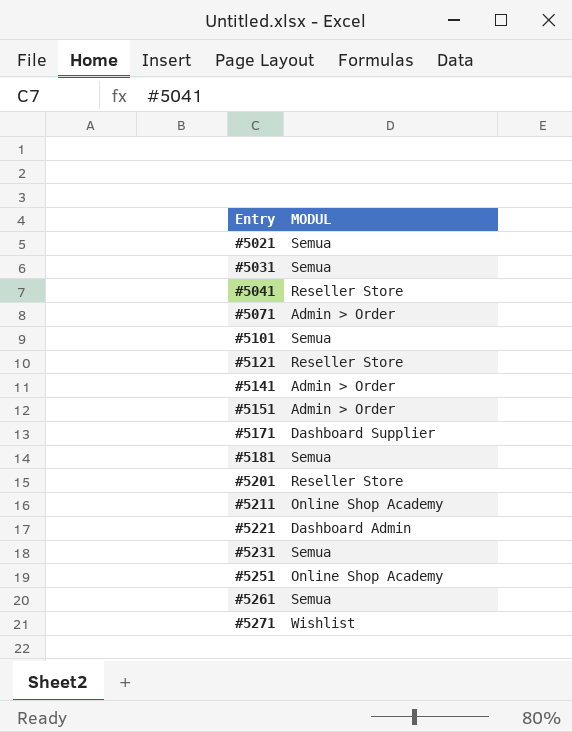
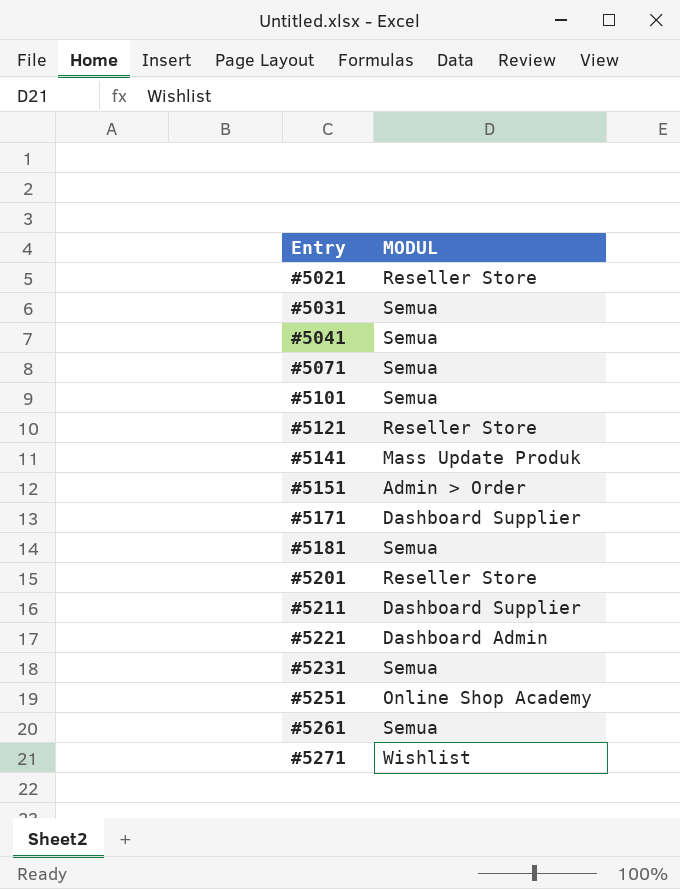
#5021 | MODUL: Semua -> Reseller Store
#5041 | MODUL: Reseller Store -> Semua
#5071 | MODUL: Admin > Order -> Semua
#5141 | MODUL: Admin > Order -> Mass Update Produk
#5211 | MODUL: Online Shop Academy -> Dashboard Supplier

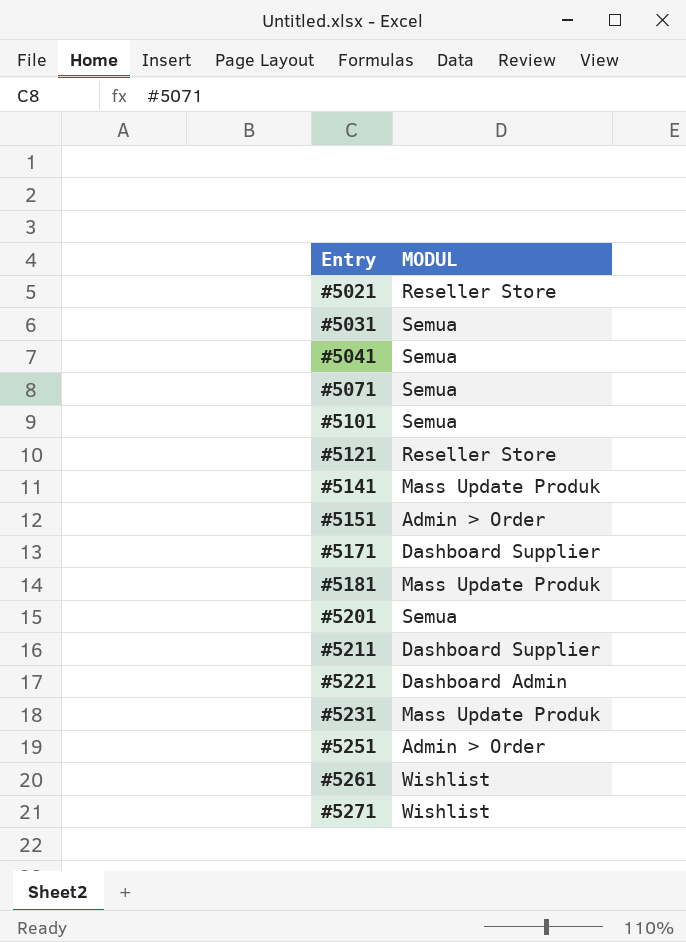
#5181 | MODUL: Semua -> Mass Update Produk
#5201 | MODUL: Reseller Store -> Semua
#5231 | MODUL: Semua -> Mass Update Produk
#5251 | MODUL: Online Shop Academy -> Admin > Order
#5261 | MODUL: Semua -> Wishlist

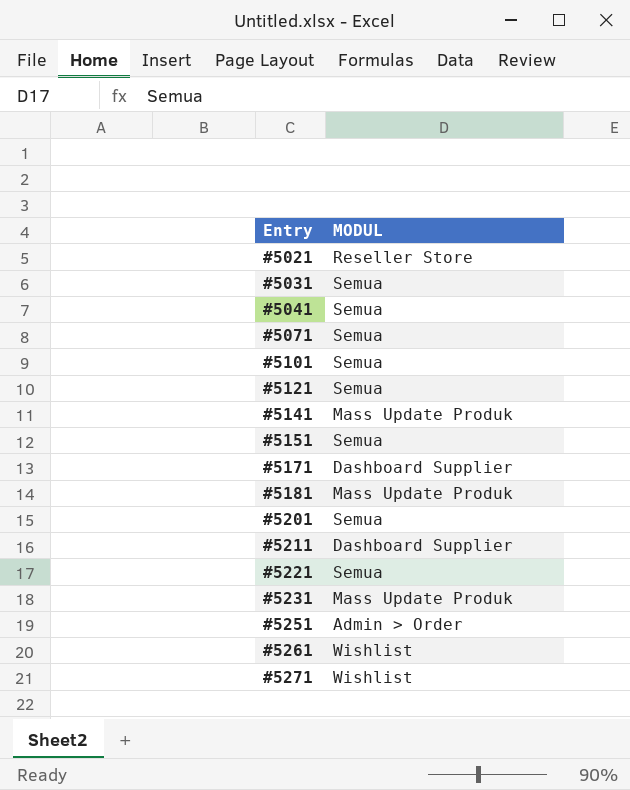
#5121 | MODUL: Reseller Store -> Semua
#5151 | MODUL: Admin > Order -> Semua
#5221 | MODUL: Dashboard Admin -> Semua

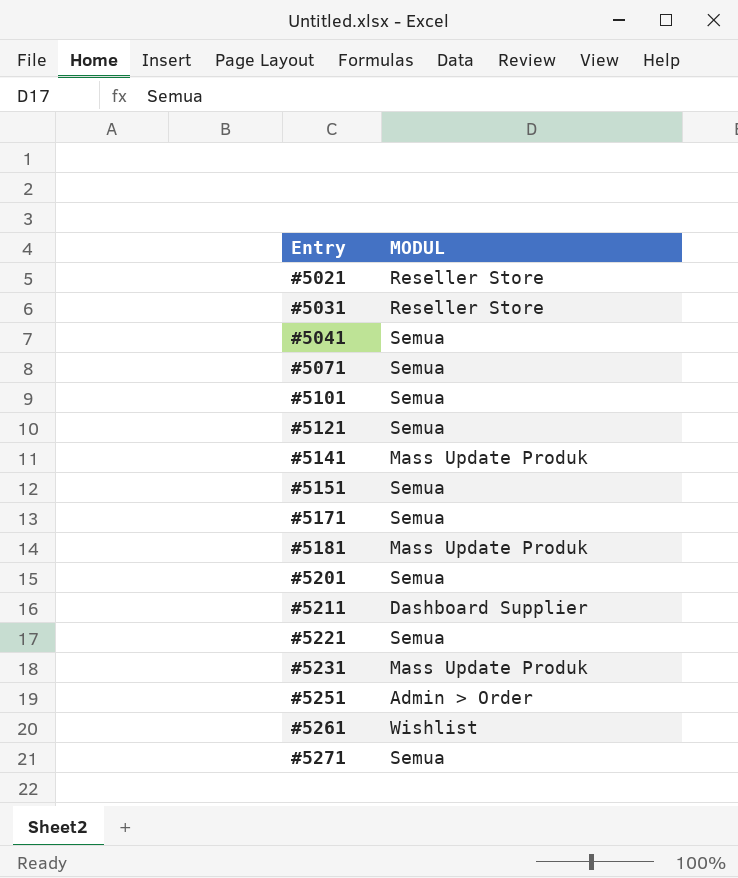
#5031 | MODUL: Semua -> Reseller Store
#5171 | MODUL: Dashboard Supplier -> Semua
#5271 | MODUL: Wishlist -> Semua

